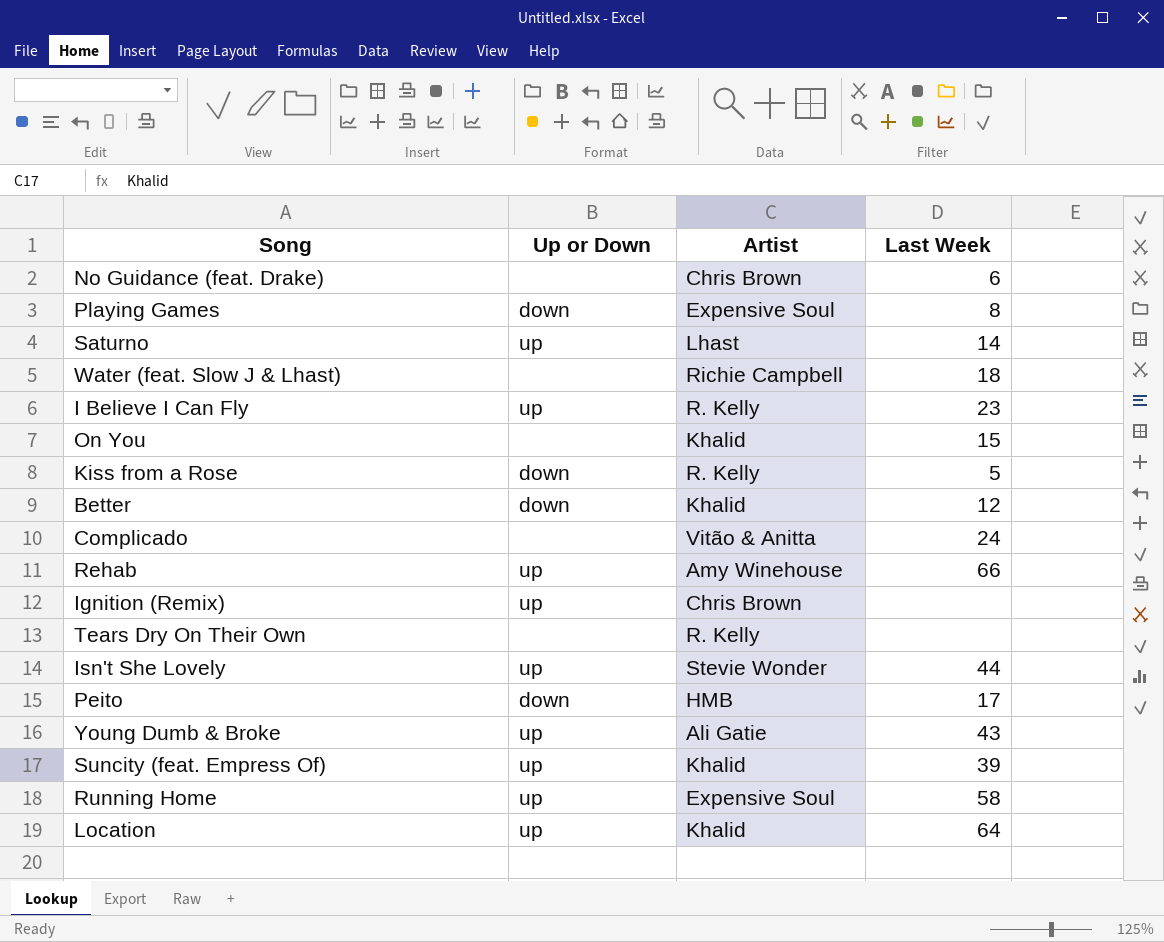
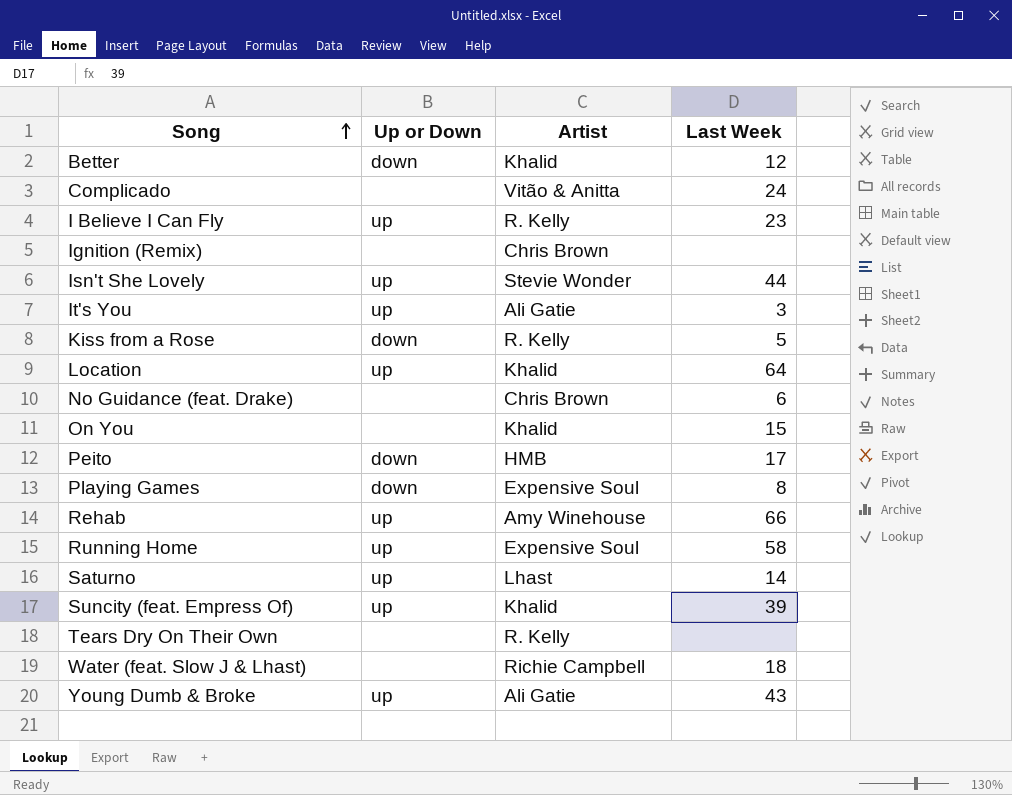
row order: none -> Song ascending
Ignition (Remix) | Up or Down: up -> none
row It's You: none -> up | Ali Gatie | 3

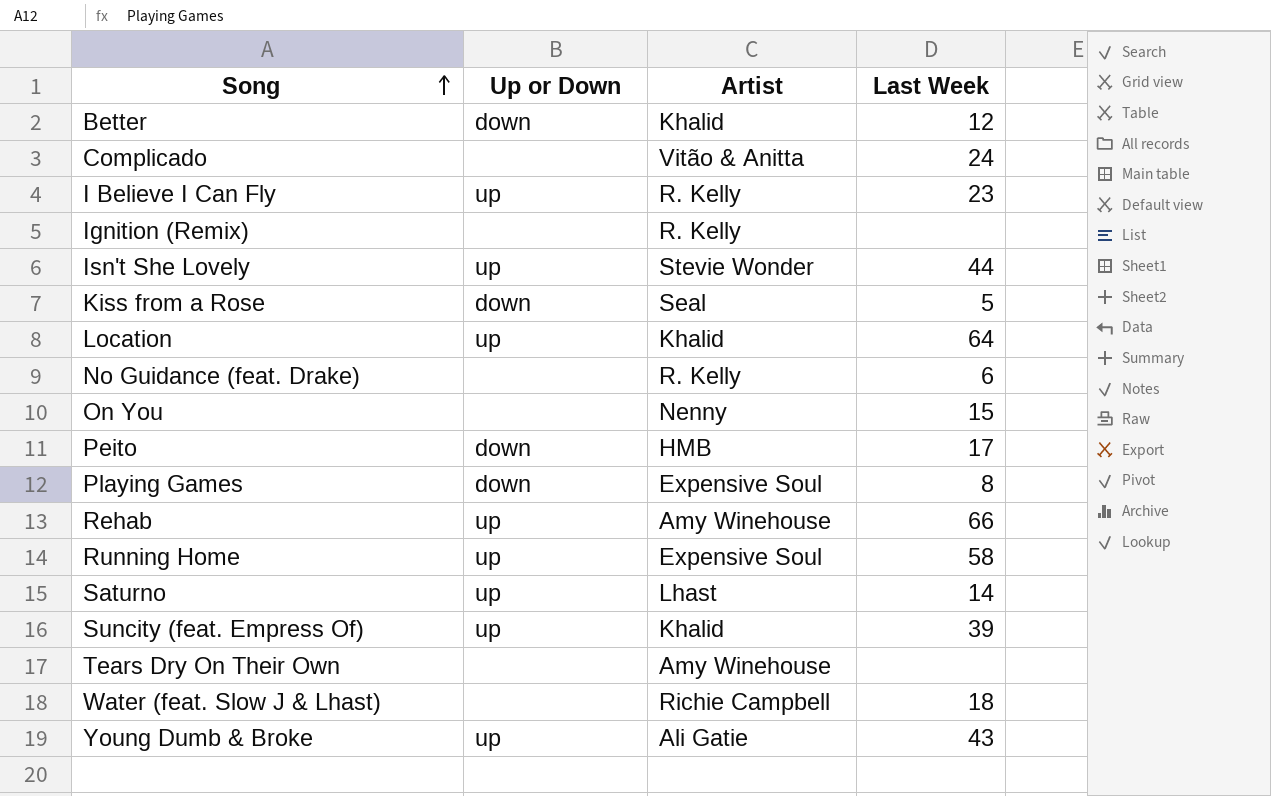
row It's You: up | Ali Gatie | 3 -> none
Ignition (Remix) | Artist: Chris Brown -> R. Kelly
Kiss from a Rose | Artist: R. Kelly -> Seal
No Guidance (feat. Drake) | Artist: Chris Brown -> R. Kelly
On You | Artist: Khalid -> Nenny
Tears Dry On Their Own | Artist: R. Kelly -> Amy Winehouse

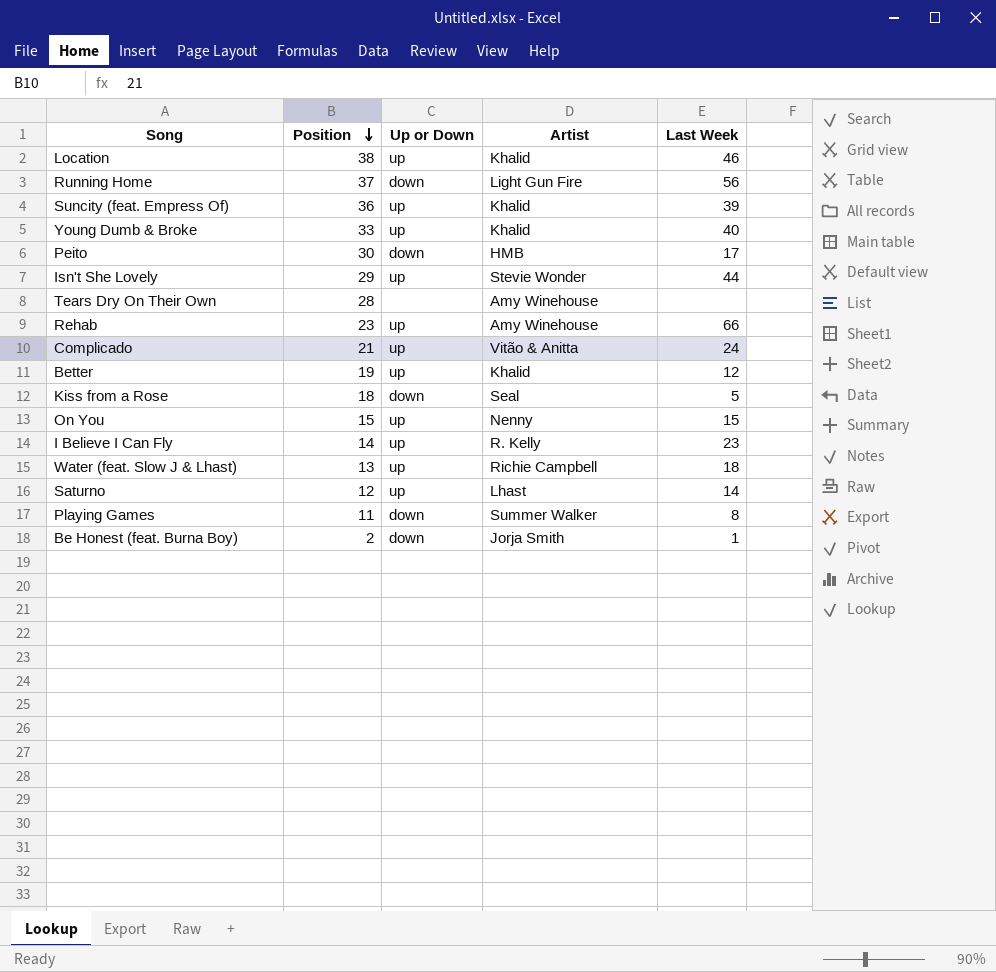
row order: Song ascending -> Position descending
column Position | position: none -> 2
row Ignition (Remix): none | R. Kelly | none -> none
row No Guidance (feat. Drake): none | R. Kelly | 6 -> none
Location | Last Week: 64 -> 46
Running Home | Up or Down: up -> down
Running Home | Artist: Expensive Soul -> Light Gun Fire
Running Home | Last Week: 58 -> 56
Young Dumb & Broke | Artist: Ali Gatie -> Khalid
Young Dumb & Broke | Last Week: 43 -> 40
Complicado | Up or Down: none -> up
Better | Up or Down: down -> up
On You | Up or Down: none -> up
Water (feat. Slow J & Lhast) | Up or Down: none -> up
Playing Games | Artist: Expensive Soul -> Summer Walker
row Be Honest (feat. Burna Boy): none -> 2 | down | Jorja Smith | 1

